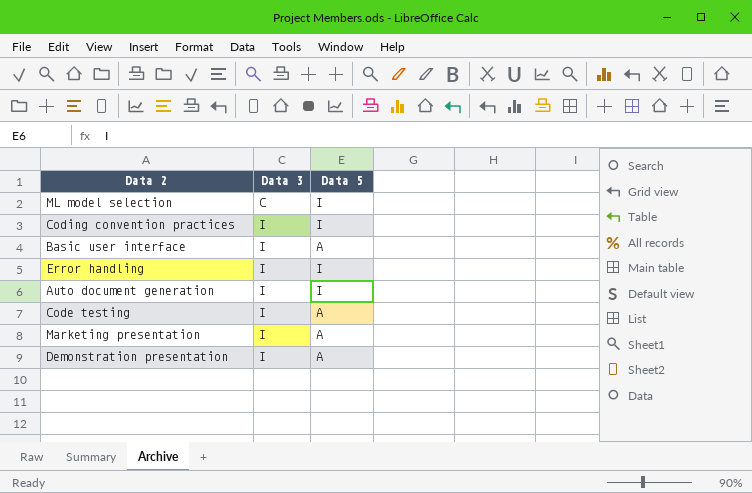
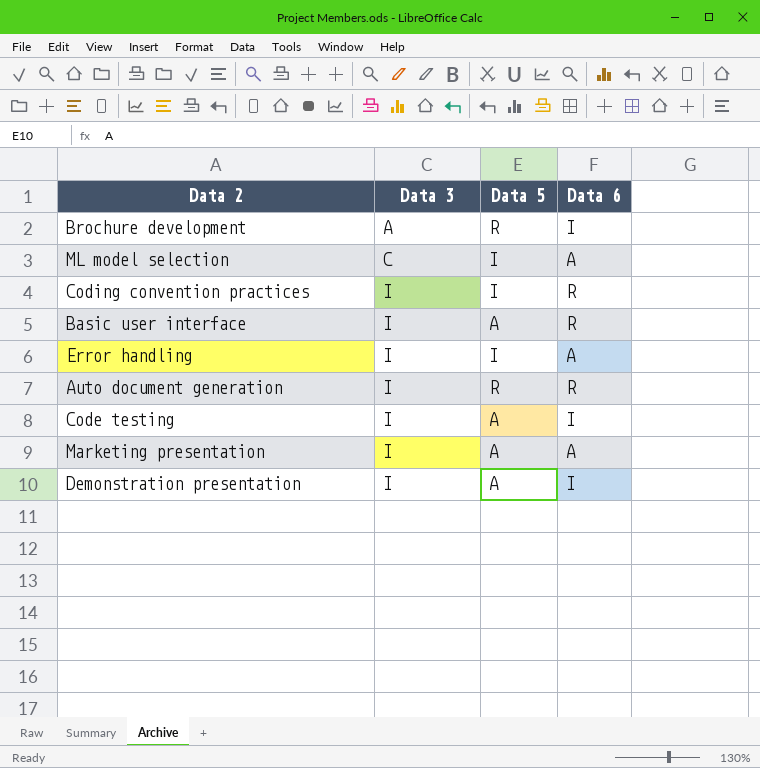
column Data 6 | position: none -> 4
row Brochure development: none -> A | R | I
Auto document generation | Data 5: I -> R

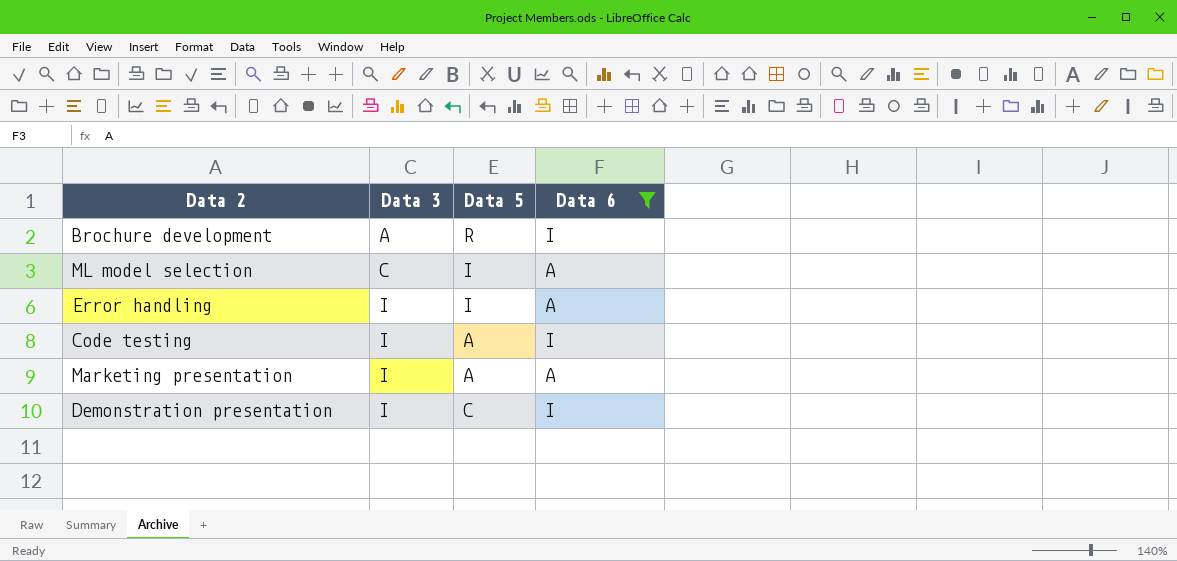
filter: none -> Data 6 != R
Demonstration presentation | Data 5: A -> C

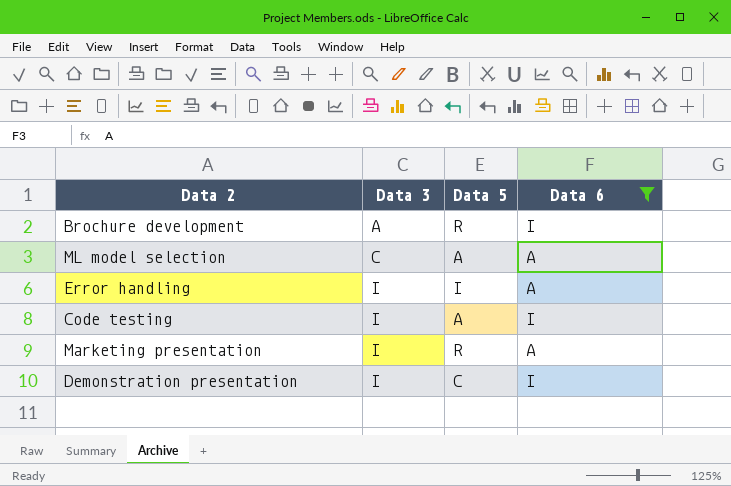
ML model selection | Data 5: I -> A
Marketing presentation | Data 5: A -> R

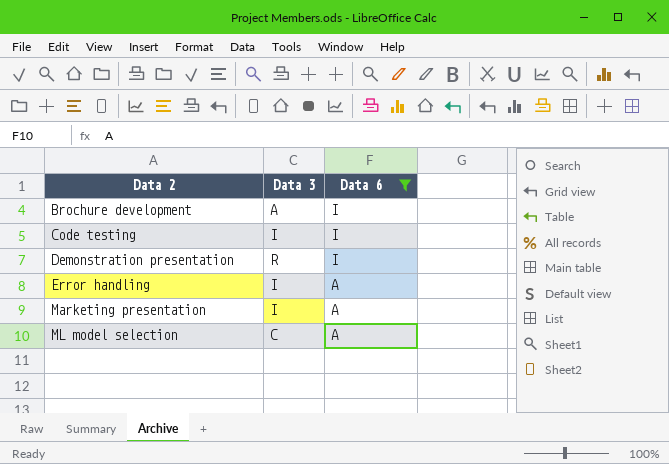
row order: Data 3 ascending -> Data 2 ascending
column Data 5 | position: 3 -> none
Demonstration presentation | Data 3: I -> R

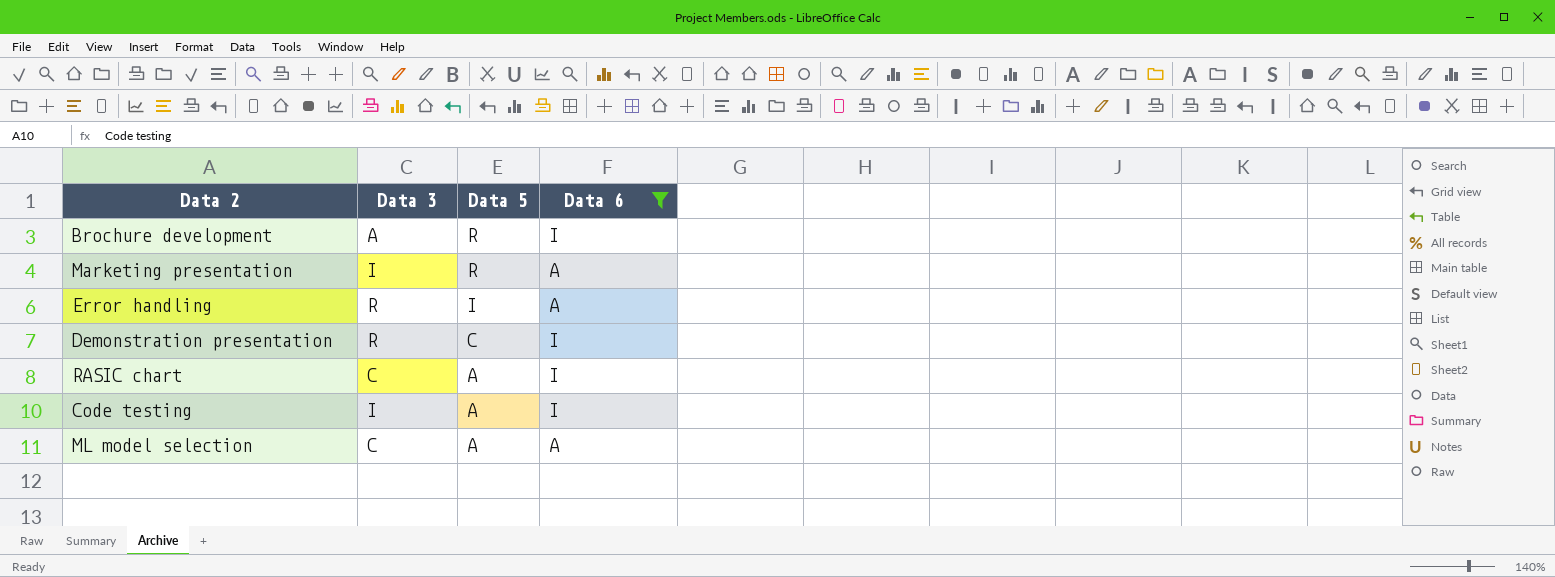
row order: Data 2 ascending -> Data 5 descending
column Data 5 | position: none -> 3
Error handling | Data 3: I -> R
row RASIC chart: none -> C | A | I

